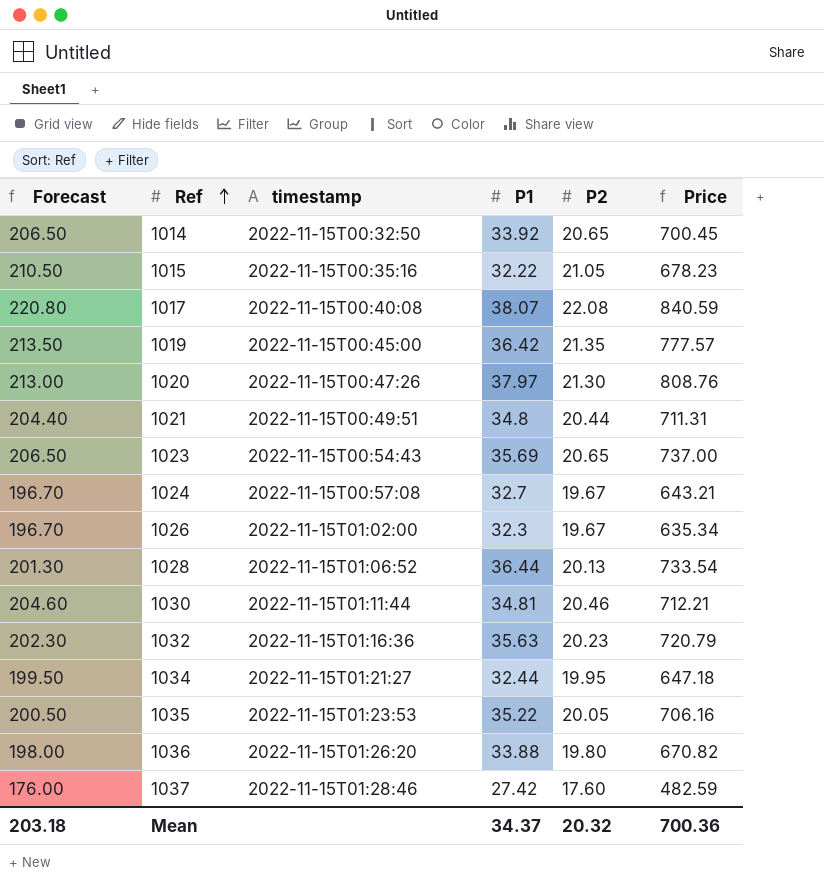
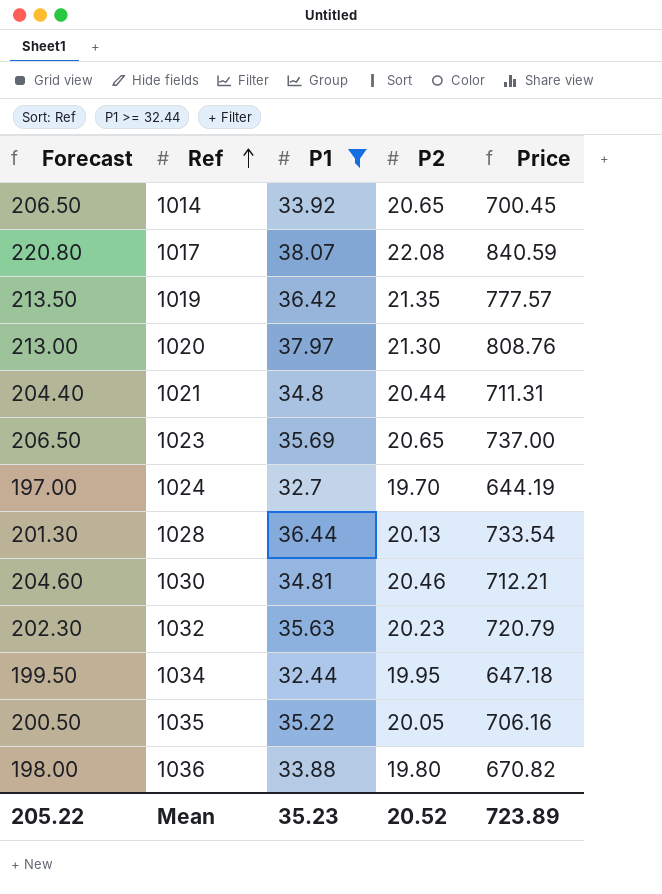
filter: none -> P1 >= 32.44
column timestamp | position: 3 -> none
1024 | Forecast: 196.70 -> 197.00
1024 | P2: 19.67 -> 19.70
1024 | Price: 643.21 -> 644.19
Mean | Forecast: 203.18 -> 205.22
Mean | P1: 34.37 -> 35.23
Mean | P2: 20.32 -> 20.52
Mean | Price: 700.36 -> 723.89

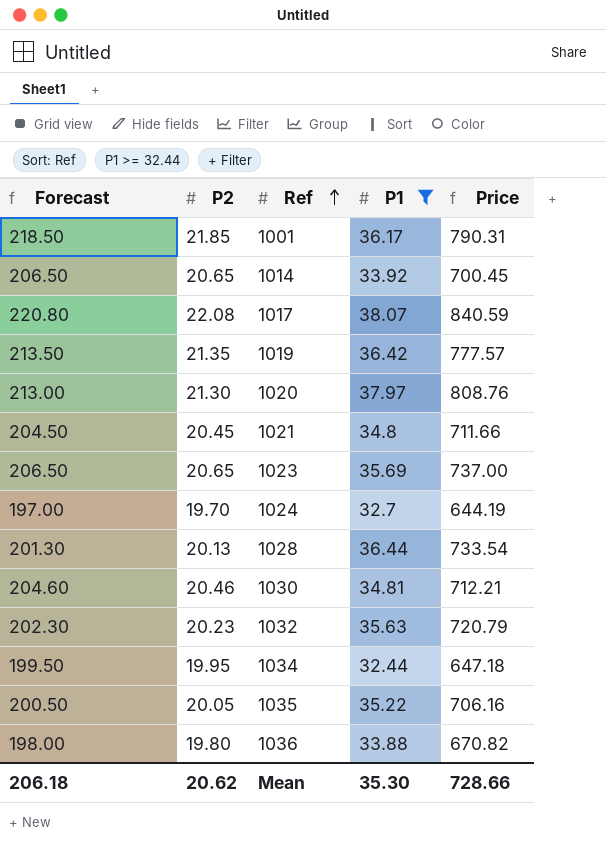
column P2 | position: 4 -> 2
row 1001: none -> 218.50 | 21.85 | 36.17 | 790.31
1021 | Forecast: 204.40 -> 204.50
1021 | P2: 20.44 -> 20.45
1021 | Price: 711.31 -> 711.66
Mean | Forecast: 205.22 -> 206.18
Mean | P2: 20.52 -> 20.62
Mean | P1: 35.23 -> 35.30
Mean | Price: 723.89 -> 728.66

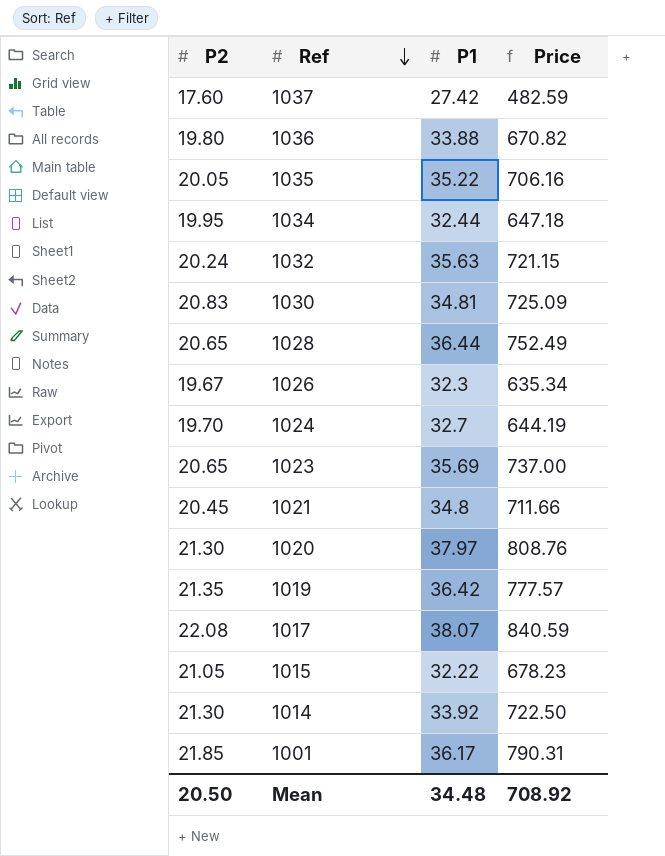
filter: P1 >= 32.44 -> none
row order: Ref ascending -> Ref descending
column Forecast | formula: [P2] * 10 -> none
1032 | P2: 20.23 -> 20.24
1032 | Price: 720.79 -> 721.15
1030 | P2: 20.46 -> 20.83
1030 | Price: 712.21 -> 725.09
1028 | P2: 20.13 -> 20.65
1028 | Price: 733.54 -> 752.49
1014 | P2: 20.65 -> 21.30
1014 | Price: 700.45 -> 722.50
Mean | P2: 20.62 -> 20.50
Mean | P1: 35.30 -> 34.48
Mean | Price: 728.66 -> 708.92

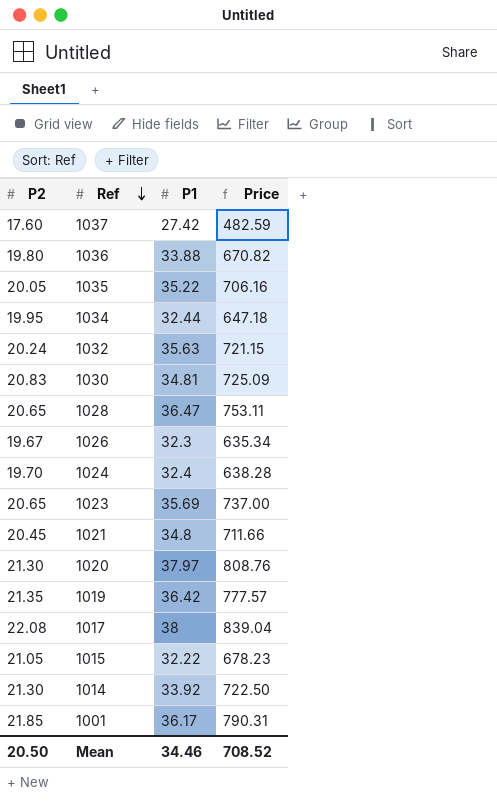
1028 | P1: 36.44 -> 36.47
1028 | Price: 752.49 -> 753.11
1024 | P1: 32.7 -> 32.4
1024 | Price: 644.19 -> 638.28
1017 | P1: 38.07 -> 38
1017 | Price: 840.59 -> 839.04
Mean | P1: 34.48 -> 34.46
Mean | Price: 708.92 -> 708.52

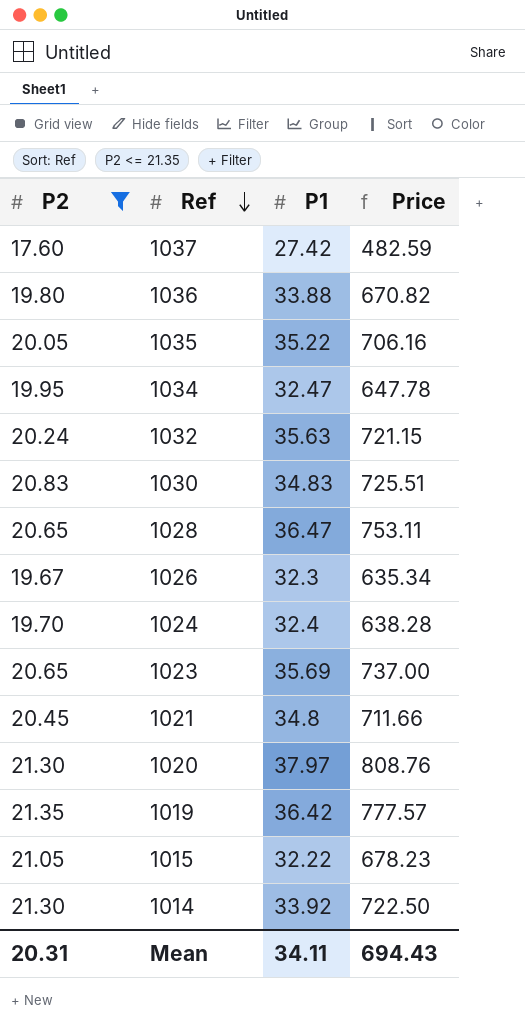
filter: none -> P2 <= 21.35
1034 | P1: 32.44 -> 32.47
1034 | Price: 647.18 -> 647.78
1030 | P1: 34.81 -> 34.83
1030 | Price: 725.09 -> 725.51
Mean | P2: 20.50 -> 20.31
Mean | P1: 34.46 -> 34.11
Mean | Price: 708.52 -> 694.43

